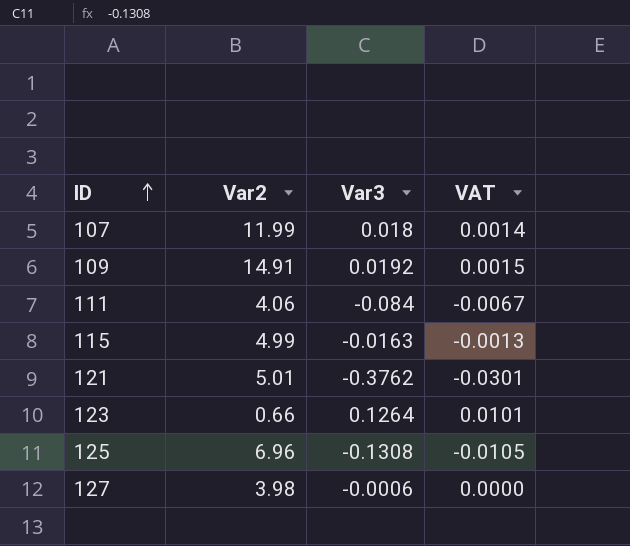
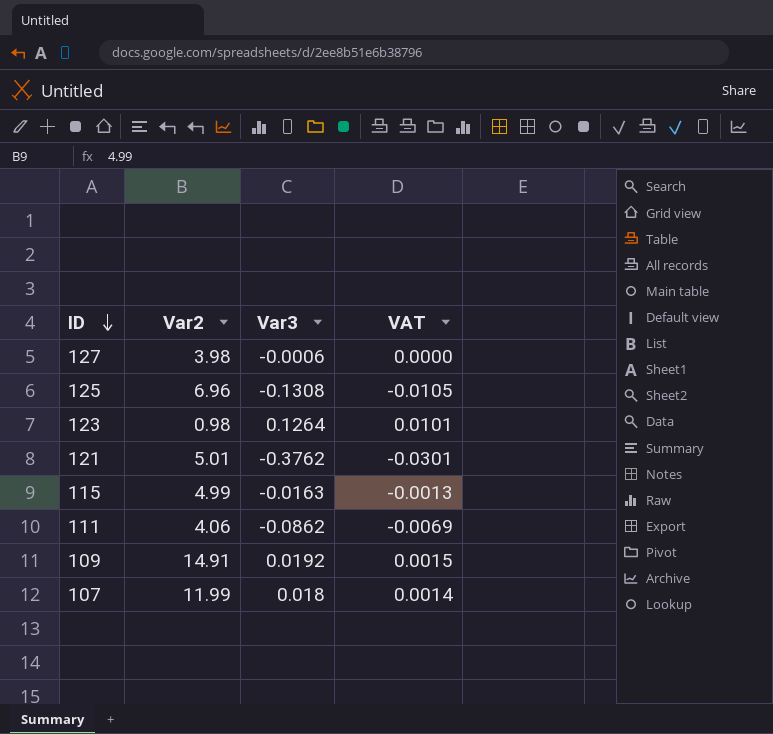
row order: ID ascending -> ID descending
123 | Var2: 0.66 -> 0.98
111 | Var3: -0.084 -> -0.0862
111 | VAT: -0.0067 -> -0.0069

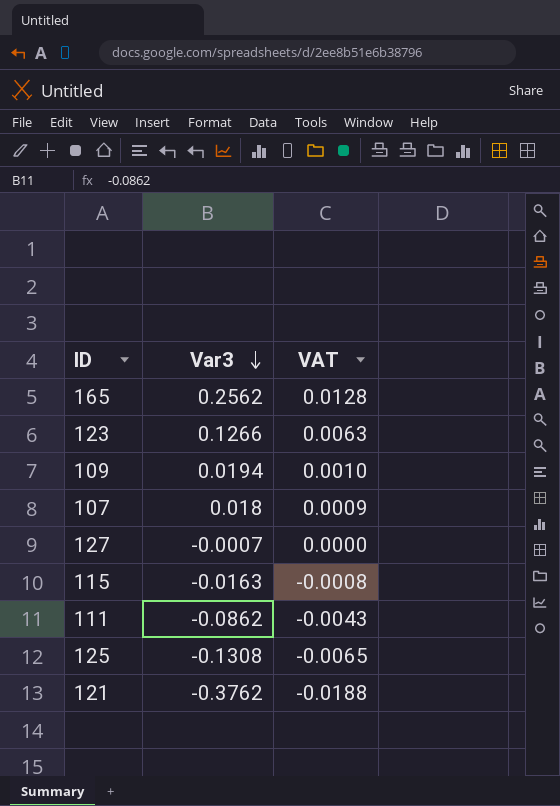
row order: ID descending -> Var3 descending
column Var2 | position: 2 -> none
column VAT | formula: [Var3] * 0.08 -> [Var3] * 0.05
row 165: none -> 0.2562 | 0.0128
123 | Var3: 0.1264 -> 0.1266
109 | Var3: 0.0192 -> 0.0194
127 | Var3: -0.0006 -> -0.0007

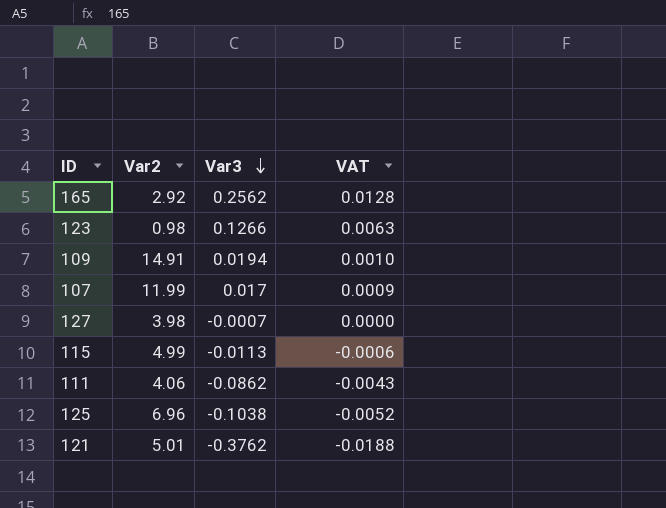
column Var2 | position: none -> 2
107 | Var3: 0.018 -> 0.017
115 | Var3: -0.0163 -> -0.0113
115 | VAT: -0.0008 -> -0.0006
125 | Var3: -0.1308 -> -0.1038
125 | VAT: -0.0065 -> -0.0052

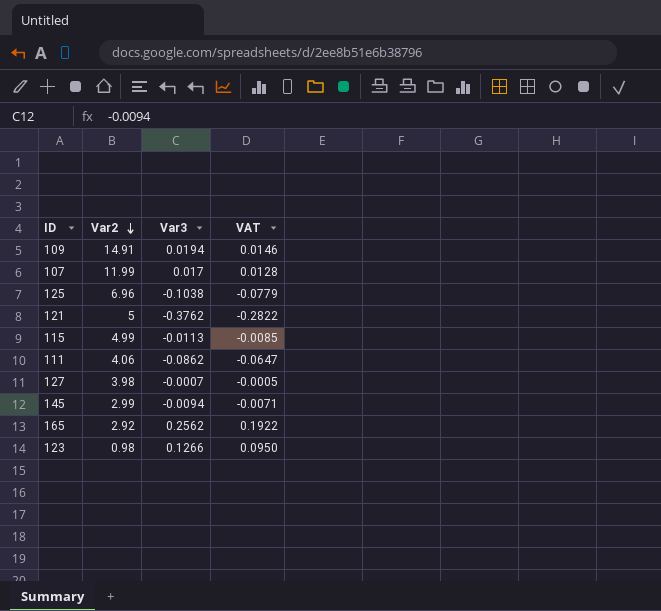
row order: Var3 descending -> Var2 descending
column VAT | formula: [Var3] * 0.05 -> [Var3] * 0.75
121 | Var2: 5.01 -> 5
row 145: none -> 2.99 | -0.0094 | -0.0071

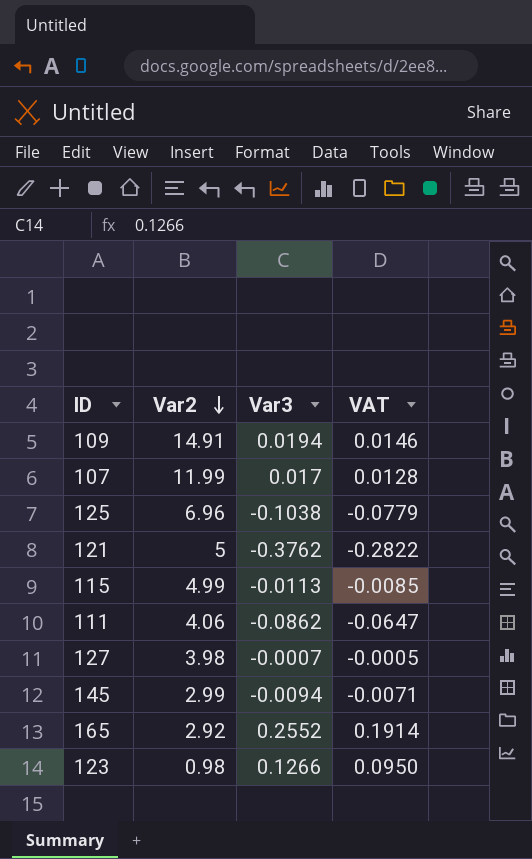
165 | Var3: 0.2562 -> 0.2552
165 | VAT: 0.1922 -> 0.1914

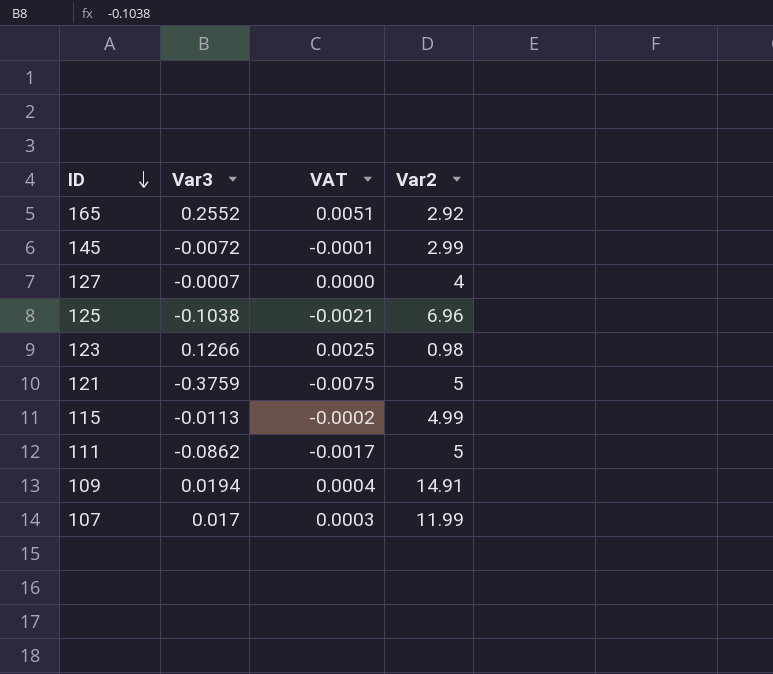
row order: Var2 descending -> ID descending
column VAT | formula: [Var3] * 0.75 -> [Var3] * 0.02
column Var2 | position: 2 -> 4
145 | Var3: -0.0094 -> -0.0072
127 | Var2: 3.98 -> 4
121 | Var3: -0.3762 -> -0.3759
111 | Var2: 4.06 -> 5

